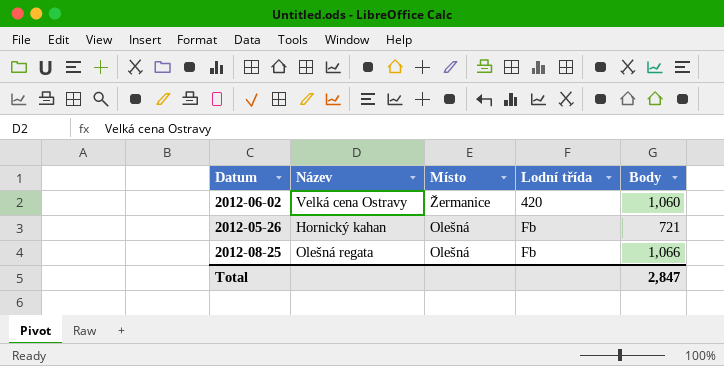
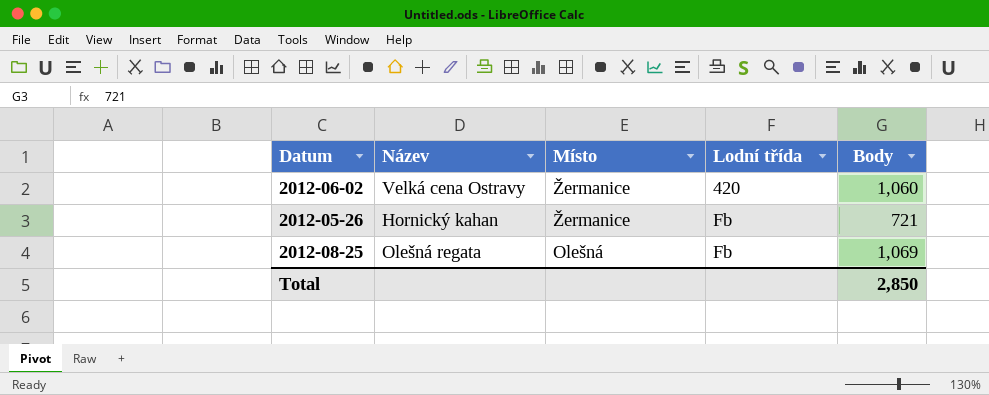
2012-05-26 | Místo: Olešná -> Žermanice
2012-08-25 | Body: 1,066 -> 1,069
Total | Body: 2,847 -> 2,850

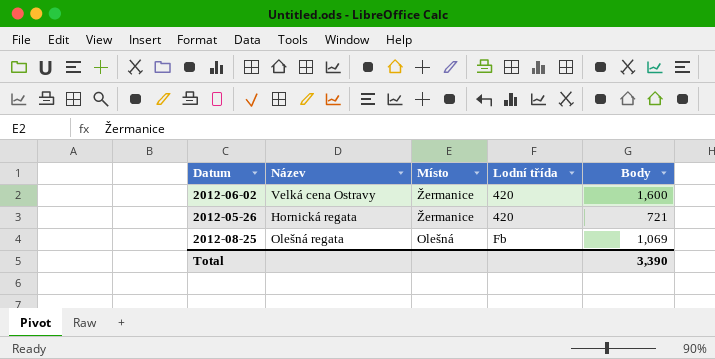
2012-06-02 | Body: 1,060 -> 1,600
2012-05-26 | Název: Hornický kahan -> Hornická regata
2012-05-26 | Lodní třída: Fb -> 420
Total | Body: 2,850 -> 3,390

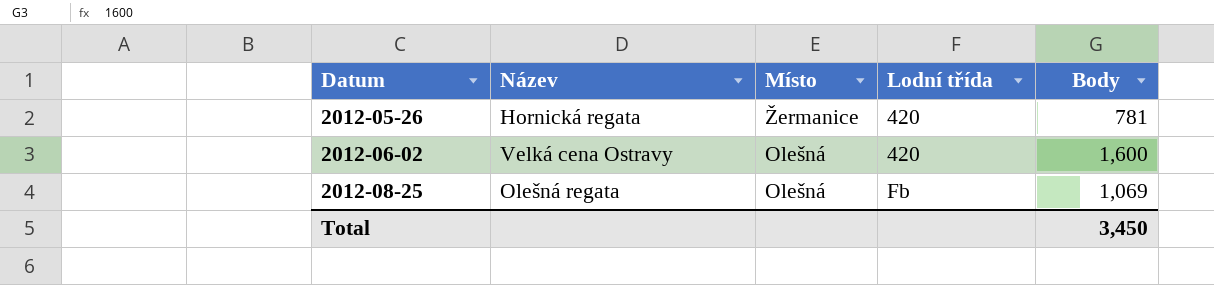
row order: Místo descending -> Datum ascending
2012-05-26 | Body: 721 -> 781
2012-06-02 | Místo: Žermanice -> Olešná
Total | Body: 3,390 -> 3,450

